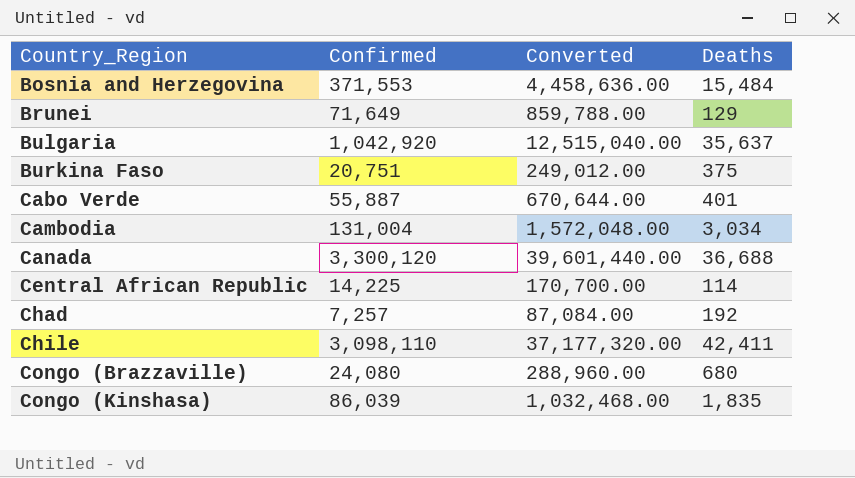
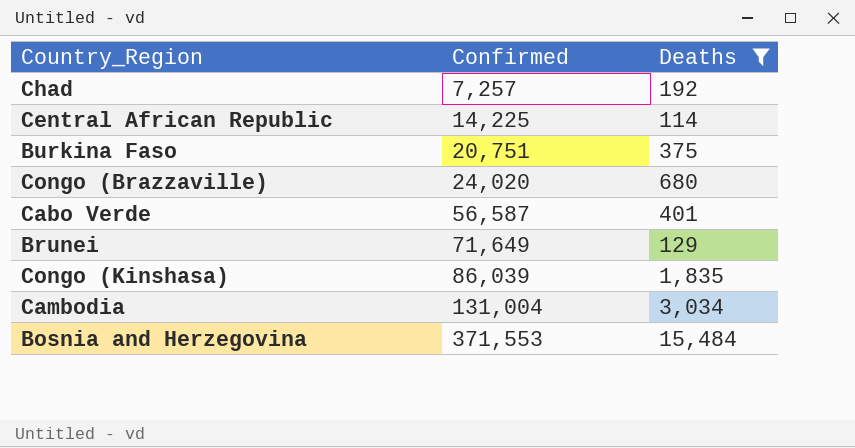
filter: none -> Deaths <= 15,484
row order: Country_Region ascending -> Confirmed ascending
column Converted | formula: [Confirmed] * 12 -> none
Congo (Brazzaville) | Confirmed: 24,080 -> 24,020
Cabo Verde | Confirmed: 55,887 -> 56,587

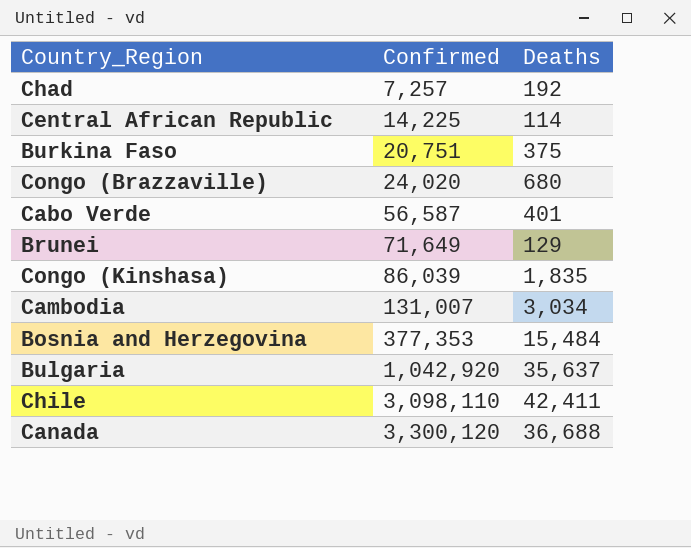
filter: Deaths <= 15,484 -> none
Cambodia | Confirmed: 131,004 -> 131,007
Bosnia and Herzegovina | Confirmed: 371,553 -> 377,353

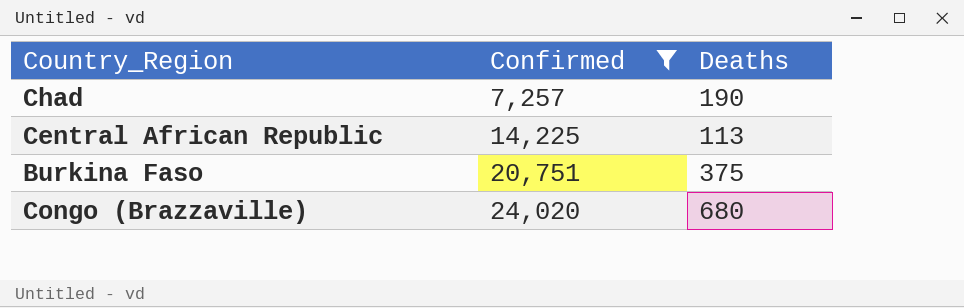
filter: none -> Confirmed <= 24,020
Chad | Deaths: 192 -> 190
Central African Republic | Deaths: 114 -> 113

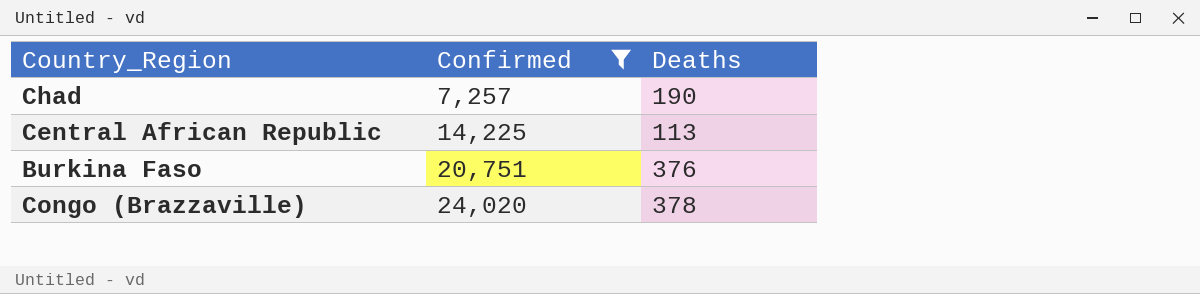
Burkina Faso | Deaths: 375 -> 376
Congo (Brazzaville) | Deaths: 680 -> 378

